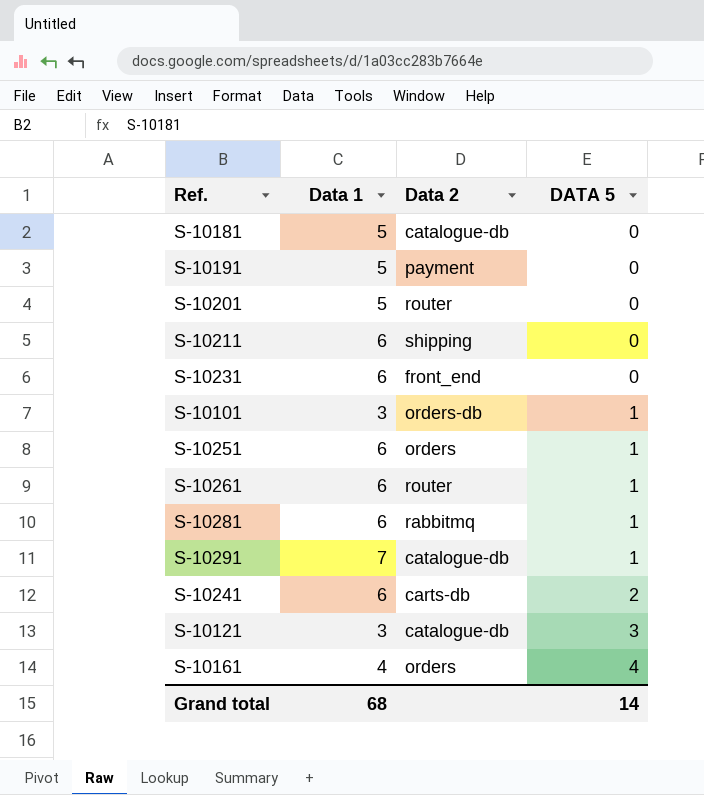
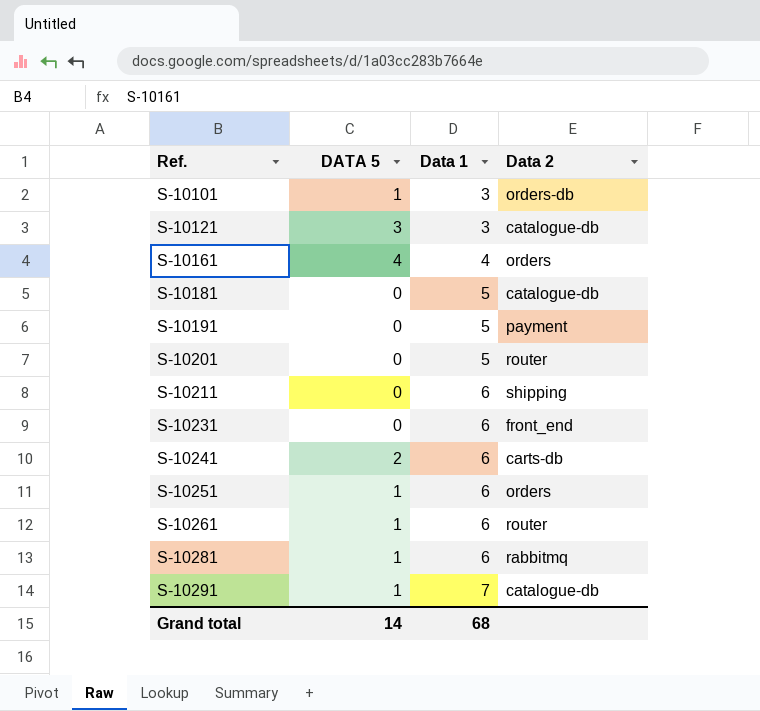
row order: DATA 5 ascending -> Ref. ascending
column DATA 5 | position: 4 -> 2

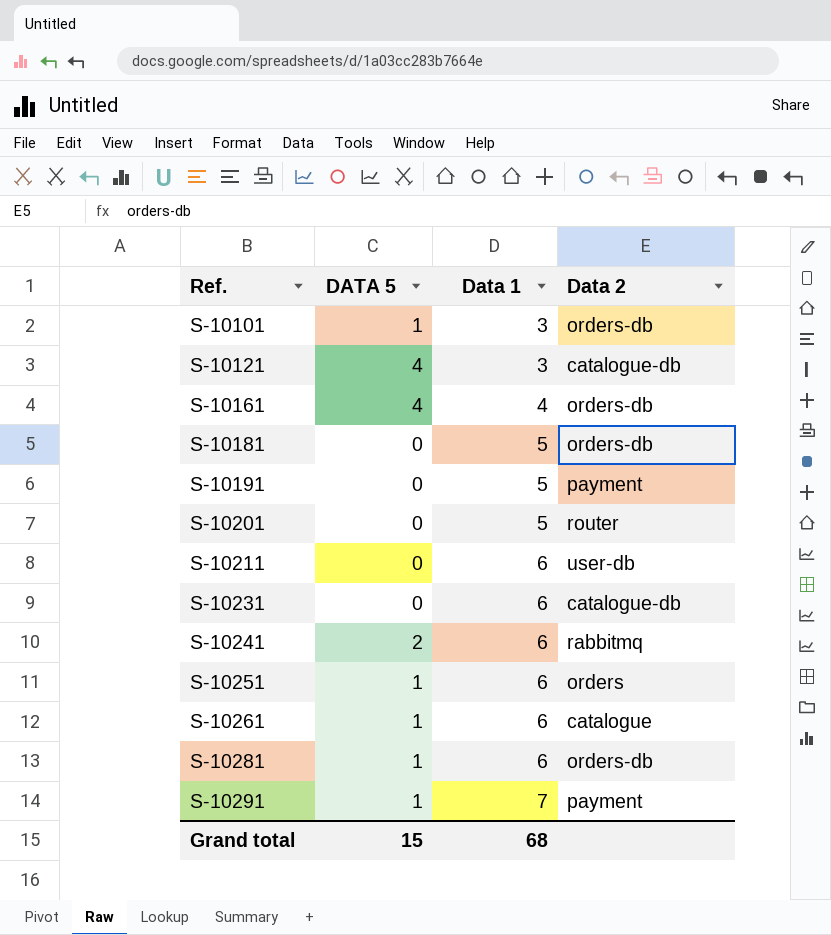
S-10121 | DATA 5: 3 -> 4
S-10161 | Data 2: orders -> orders-db
S-10181 | Data 2: catalogue-db -> orders-db
S-10211 | Data 2: shipping -> user-db
S-10231 | Data 2: front_end -> catalogue-db
S-10241 | Data 2: carts-db -> rabbitmq
S-10261 | Data 2: router -> catalogue
S-10281 | Data 2: rabbitmq -> orders-db
S-10291 | Data 2: catalogue-db -> payment
Grand total | DATA 5: 14 -> 15

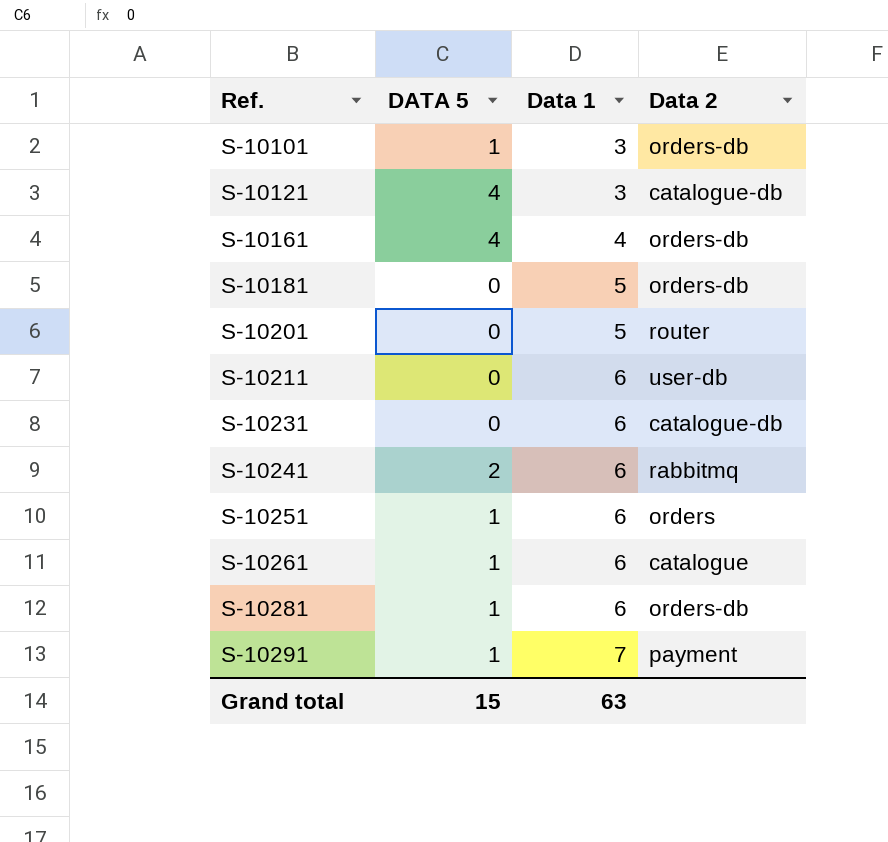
row S-10191: 0 | 5 | payment -> none
Grand total | Data 1: 68 -> 63

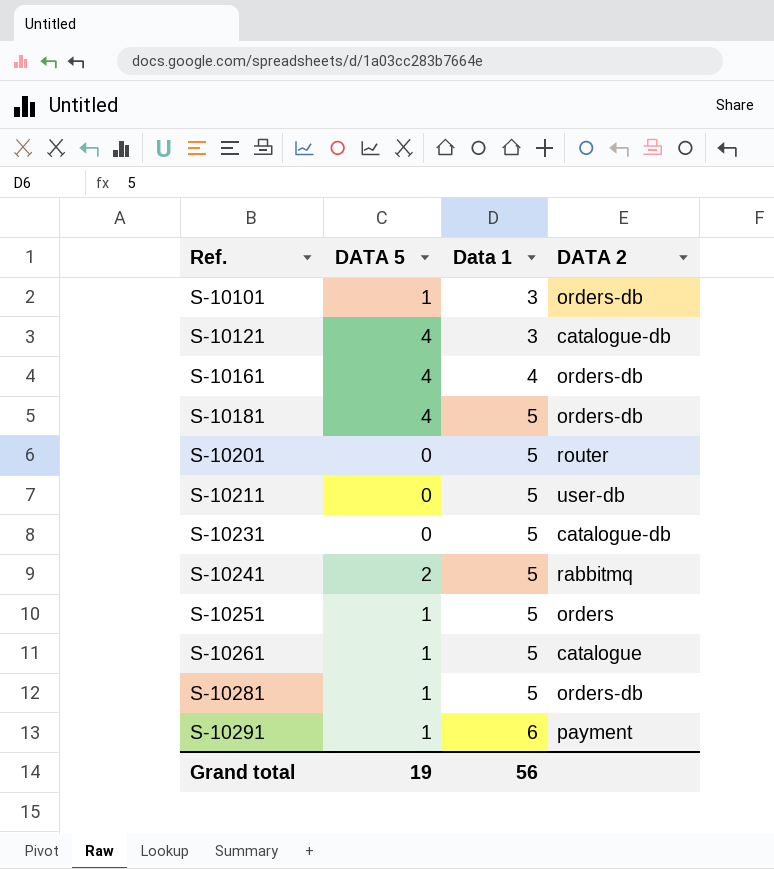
column name: Data 2 -> DATA 2
S-10181 | DATA 5: 0 -> 4
S-10211 | Data 1: 6 -> 5
S-10231 | Data 1: 6 -> 5
S-10241 | Data 1: 6 -> 5
S-10251 | Data 1: 6 -> 5
S-10261 | Data 1: 6 -> 5
S-10281 | Data 1: 6 -> 5
S-10291 | Data 1: 7 -> 6
Grand total | DATA 5: 15 -> 19
Grand total | Data 1: 63 -> 56

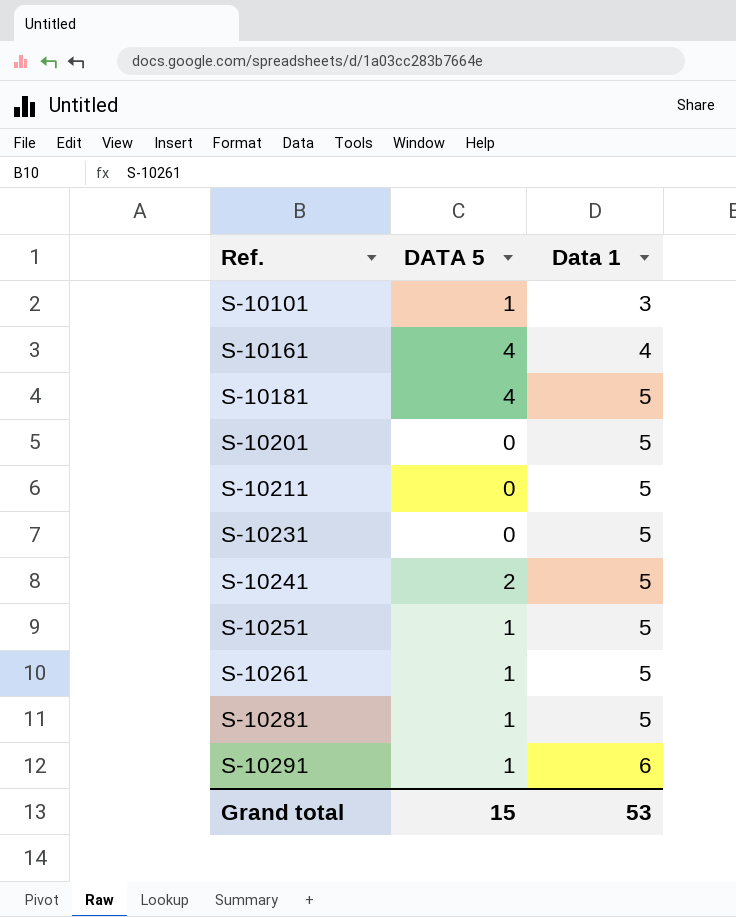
column DATA 2 | position: 4 -> none
row S-10121: 4 | 3 | catalogue-db -> none
Grand total | DATA 5: 19 -> 15
Grand total | Data 1: 56 -> 53

